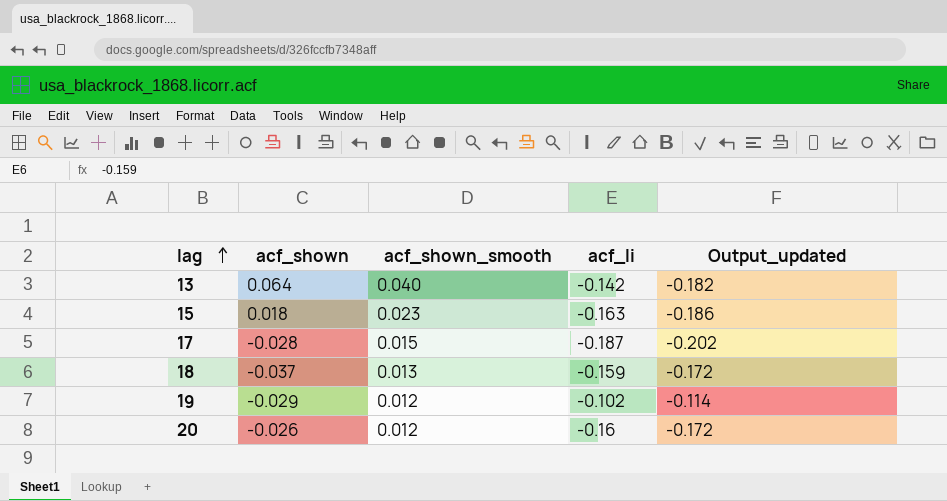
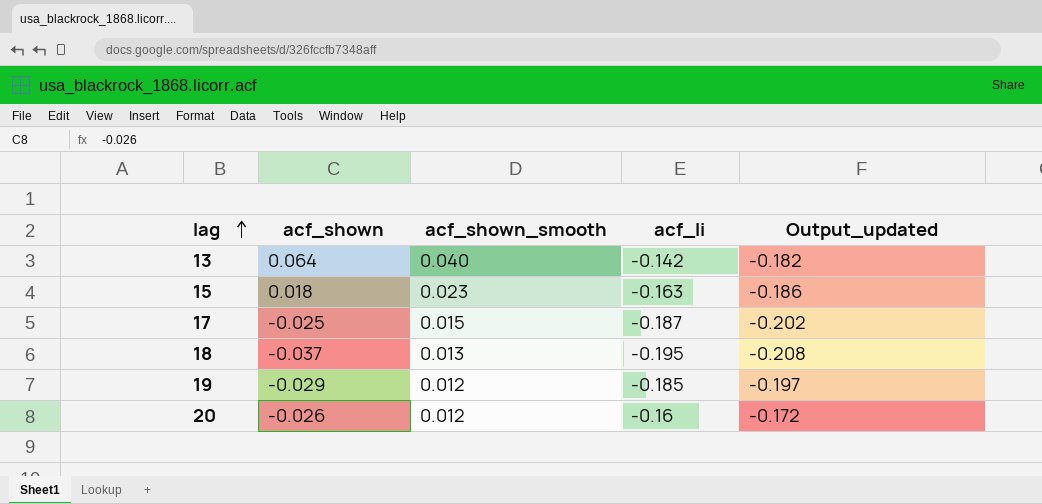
17 | acf_shown: -0.028 -> -0.025
18 | acf_li: -0.159 -> -0.195
18 | Output_updated: -0.172 -> -0.208
19 | acf_li: -0.102 -> -0.185
19 | Output_updated: -0.114 -> -0.197

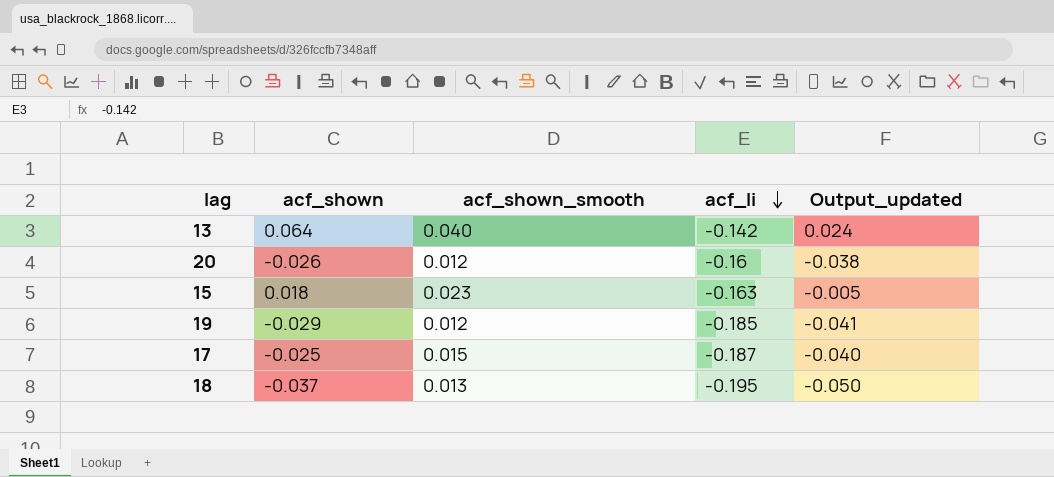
row order: lag ascending -> acf_li descending
column Output_updated | formula: [acf_li] - [acf_shown_smooth] -> [acf_shown] - [acf_shown_smooth]

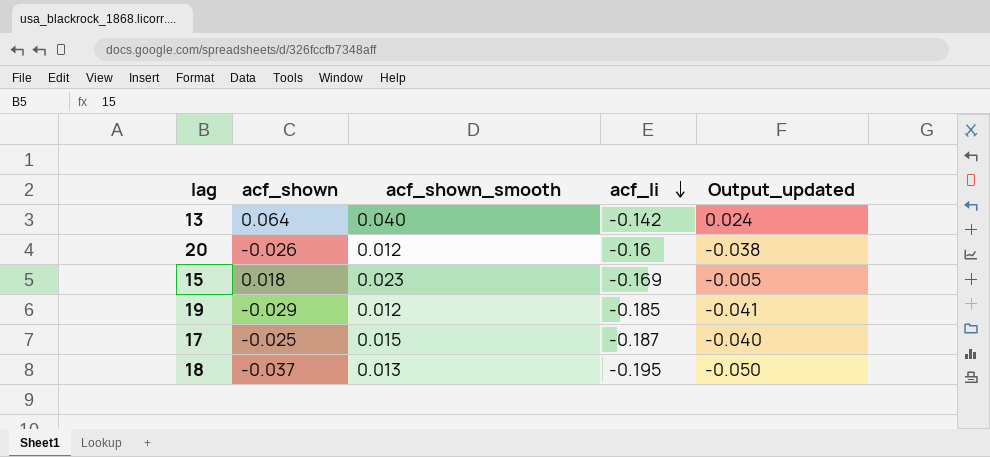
15 | acf_li: -0.163 -> -0.169

